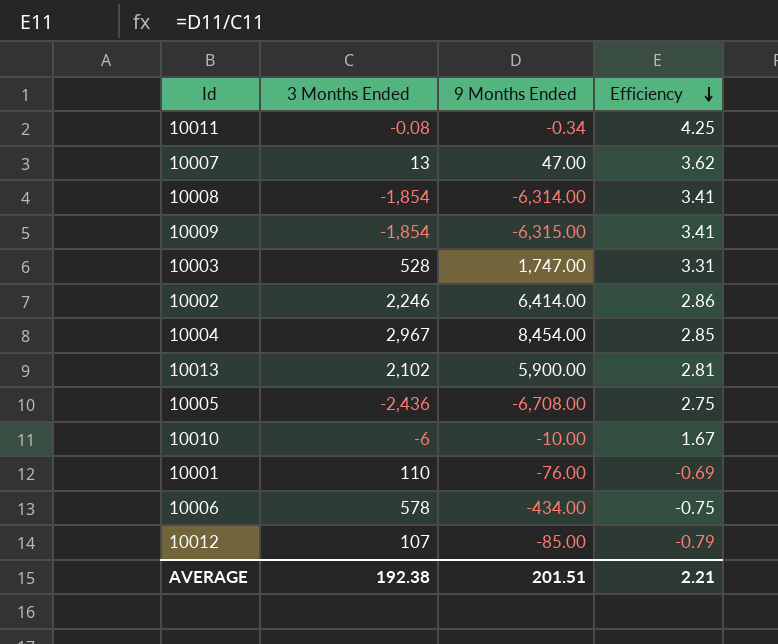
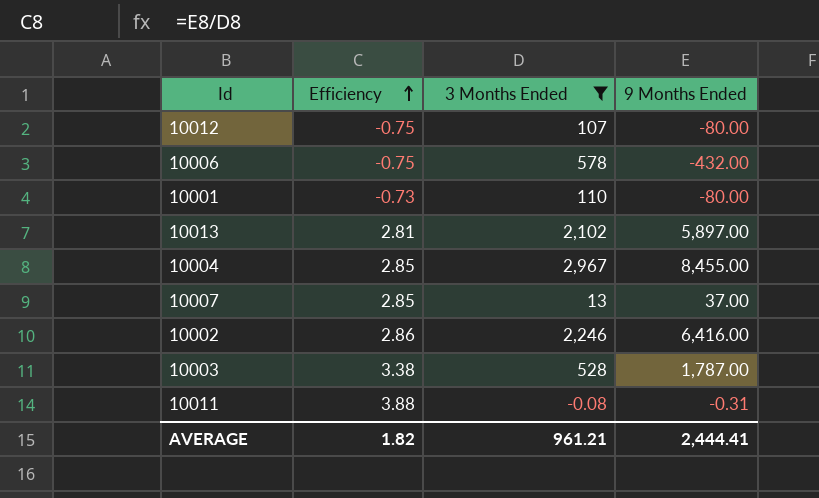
filter: none -> 3 Months Ended >= -0.08
row order: Efficiency descending -> Efficiency ascending
column Efficiency | position: 4 -> 2
10012 | Efficiency: -0.79 -> -0.75
10012 | 9 Months Ended: -85.00 -> -80.00
10006 | 9 Months Ended: -434.00 -> -432.00
10001 | Efficiency: -0.69 -> -0.73
10001 | 9 Months Ended: -76.00 -> -80.00
10013 | 9 Months Ended: 5,900.00 -> 5,897.00
10004 | 9 Months Ended: 8,454.00 -> 8,455.00
10007 | Efficiency: 3.62 -> 2.85
10007 | 9 Months Ended: 47.00 -> 37.00
10002 | 9 Months Ended: 6,414.00 -> 6,416.00
10003 | Efficiency: 3.31 -> 3.38
10003 | 9 Months Ended: 1,747.00 -> 1,787.00
10011 | Efficiency: 4.25 -> 3.88
10011 | 9 Months Ended: -0.34 -> -0.31
AVERAGE | Efficiency: 2.21 -> 1.82
AVERAGE | 3 Months Ended: 192.38 -> 961.21
AVERAGE | 9 Months Ended: 201.51 -> 2,444.41

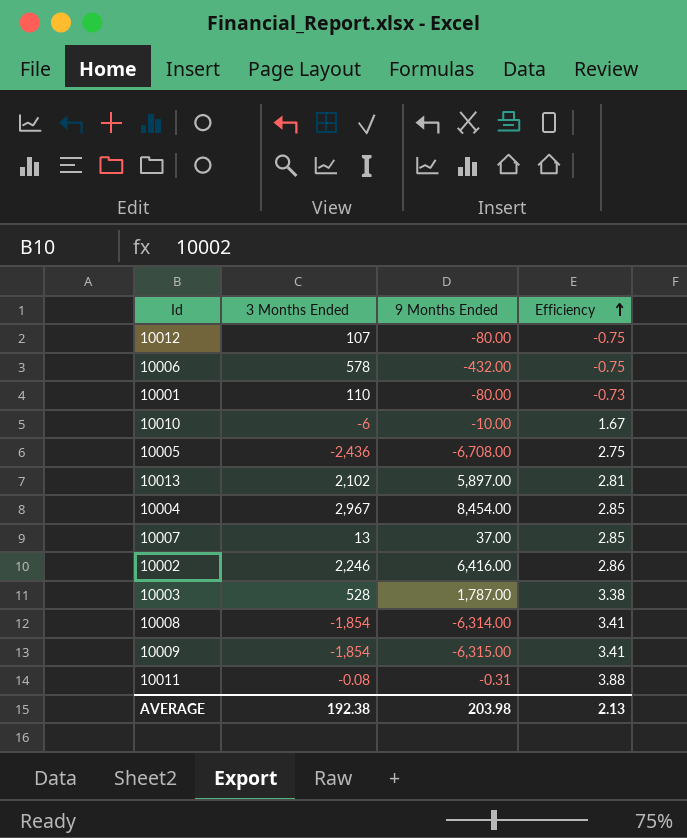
filter: 3 Months Ended >= -0.08 -> none
column Efficiency | position: 2 -> 4
10004 | 9 Months Ended: 8,455.00 -> 8,454.00
AVERAGE | 3 Months Ended: 961.21 -> 192.38
AVERAGE | 9 Months Ended: 2,444.41 -> 203.98
AVERAGE | Efficiency: 1.82 -> 2.13

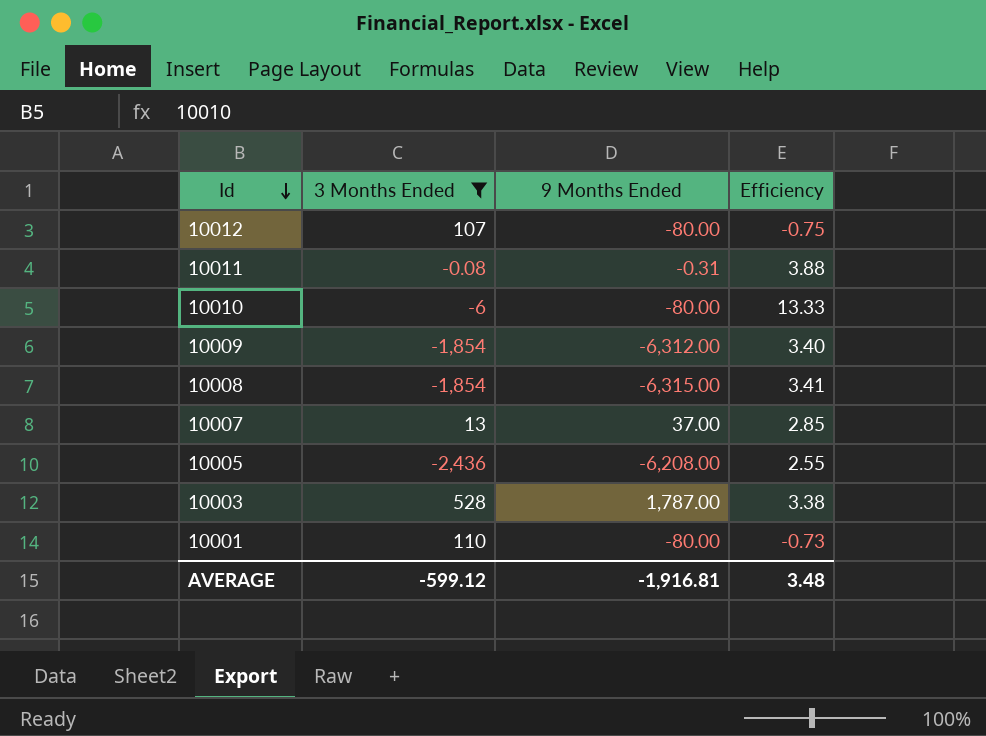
filter: none -> 3 Months Ended <= 528
row order: Efficiency ascending -> Id descending
10010 | 9 Months Ended: -10.00 -> -80.00
10010 | Efficiency: 1.67 -> 13.33
10009 | 9 Months Ended: -6,315.00 -> -6,312.00
10009 | Efficiency: 3.41 -> 3.40
10008 | 9 Months Ended: -6,314.00 -> -6,315.00
10005 | 9 Months Ended: -6,708.00 -> -6,208.00
10005 | Efficiency: 2.75 -> 2.55
AVERAGE | 3 Months Ended: 192.38 -> -599.12
AVERAGE | 9 Months Ended: 203.98 -> -1,916.81
AVERAGE | Efficiency: 2.13 -> 3.48

